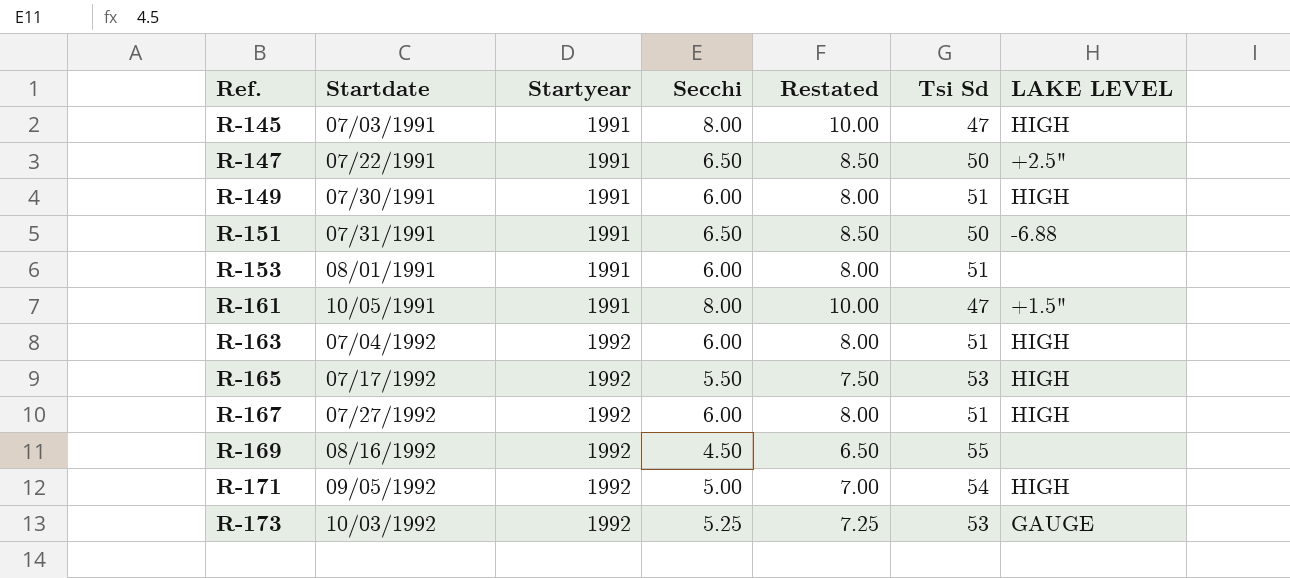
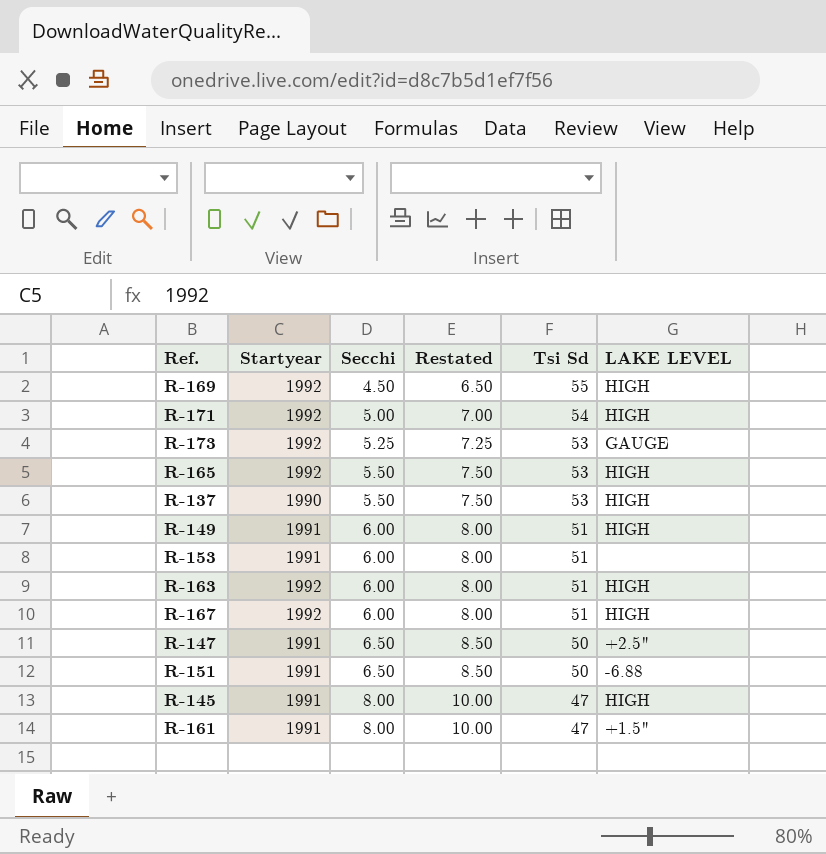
row order: Ref. ascending -> Secchi ascending
column Startdate | position: 2 -> none
R-169 | LAKE LEVEL: none -> HIGH
row R-137: none -> 1990 | 5.50 | 7.50 | 53 | HIGH

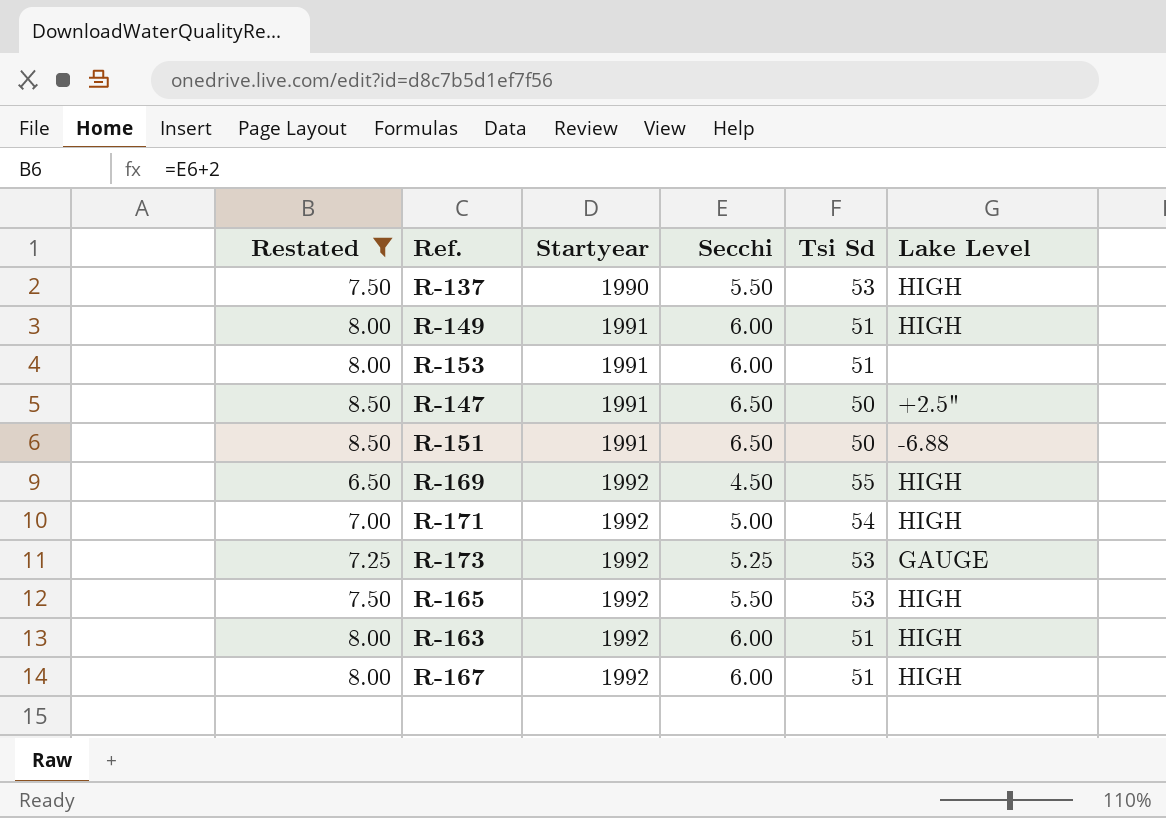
filter: none -> Restated != 10.00
row order: Secchi ascending -> Startyear ascending
column Restated | position: 4 -> 1
column name: LAKE LEVEL -> Lake Level

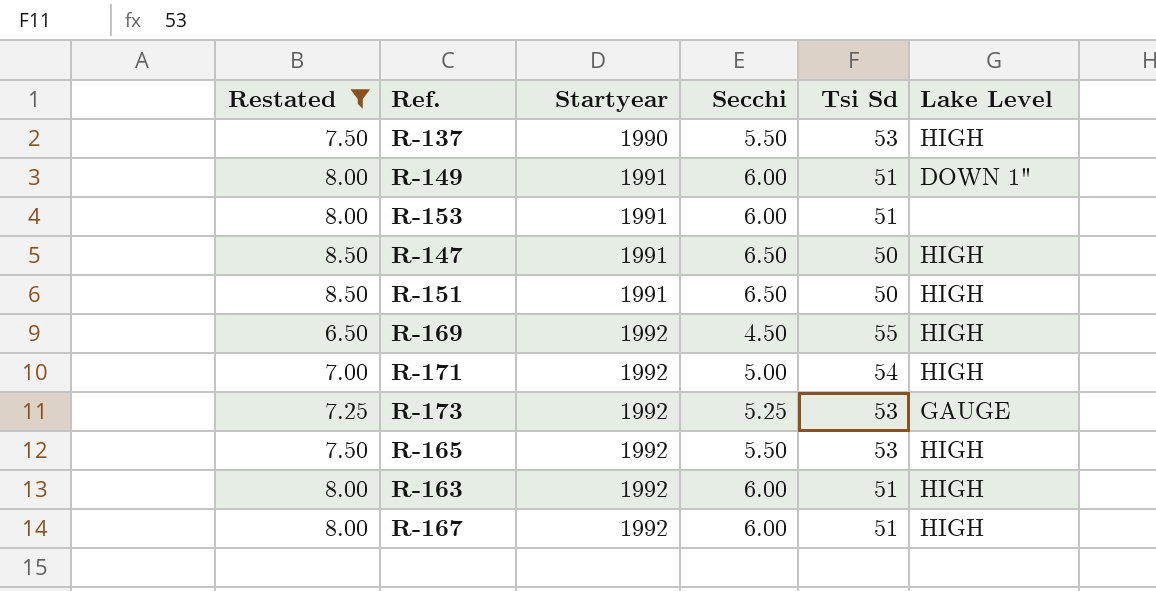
R-149 | Lake Level: HIGH -> DOWN 1"
R-147 | Lake Level: +2.5" -> HIGH
R-151 | Lake Level: -6.88 -> HIGH

